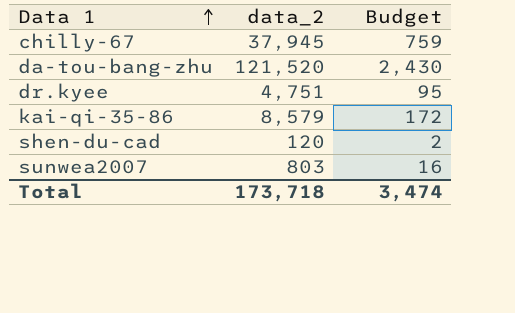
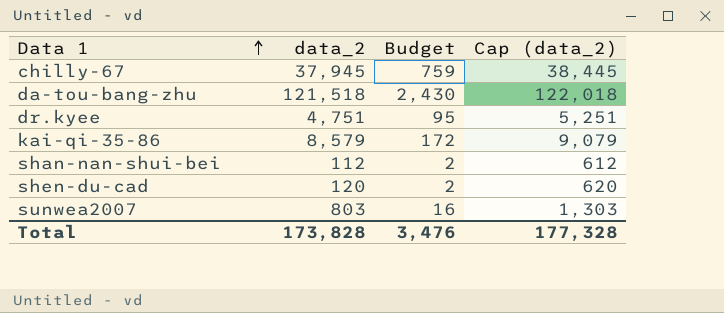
column Cap (data_2) | formula: none -> [data_2] + 500
da-tou-bang-zhu | data_2: 121,520 -> 121,518
row shan-nan-shui-bei: none -> 112 | 2 | 612
Total | data_2: 173,718 -> 173,828
Total | Budget: 3,474 -> 3,476

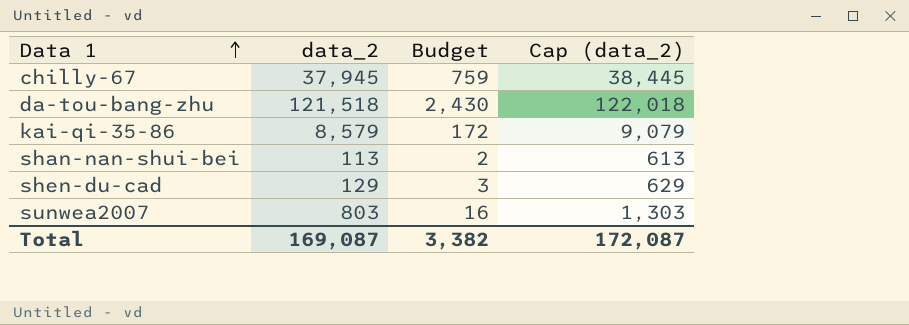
row dr.kyee: 4,751 | 95 | 5,251 -> none
shan-nan-shui-bei | data_2: 112 -> 113
shan-nan-shui-bei | Cap (data_2): 612 -> 613
shen-du-cad | data_2: 120 -> 129
shen-du-cad | Budget: 2 -> 3
shen-du-cad | Cap (data_2): 620 -> 629
Total | data_2: 173,828 -> 169,087
Total | Budget: 3,476 -> 3,382
Total | Cap (data_2): 177,328 -> 172,087

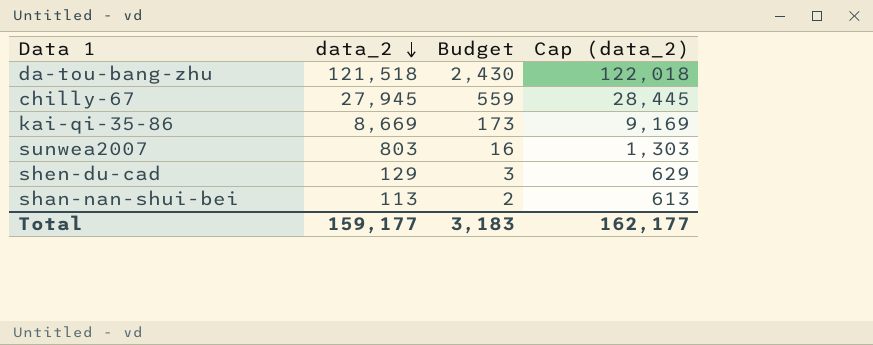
row order: Data 1 ascending -> data_2 descending
chilly-67 | data_2: 37,945 -> 27,945
chilly-67 | Budget: 759 -> 559
chilly-67 | Cap (data_2): 38,445 -> 28,445
kai-qi-35-86 | data_2: 8,579 -> 8,669
kai-qi-35-86 | Budget: 172 -> 173
kai-qi-35-86 | Cap (data_2): 9,079 -> 9,169
Total | data_2: 169,087 -> 159,177
Total | Budget: 3,382 -> 3,183
Total | Cap (data_2): 172,087 -> 162,177

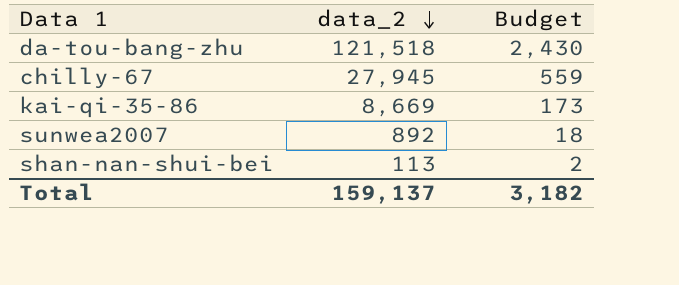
column Cap (data_2) | formula: [data_2] + 500 -> none
row shen-du-cad: 129 | 3 | 629 -> none
sunwea2007 | data_2: 803 -> 892
sunwea2007 | Budget: 16 -> 18
Total | data_2: 159,177 -> 159,137
Total | Budget: 3,183 -> 3,182

